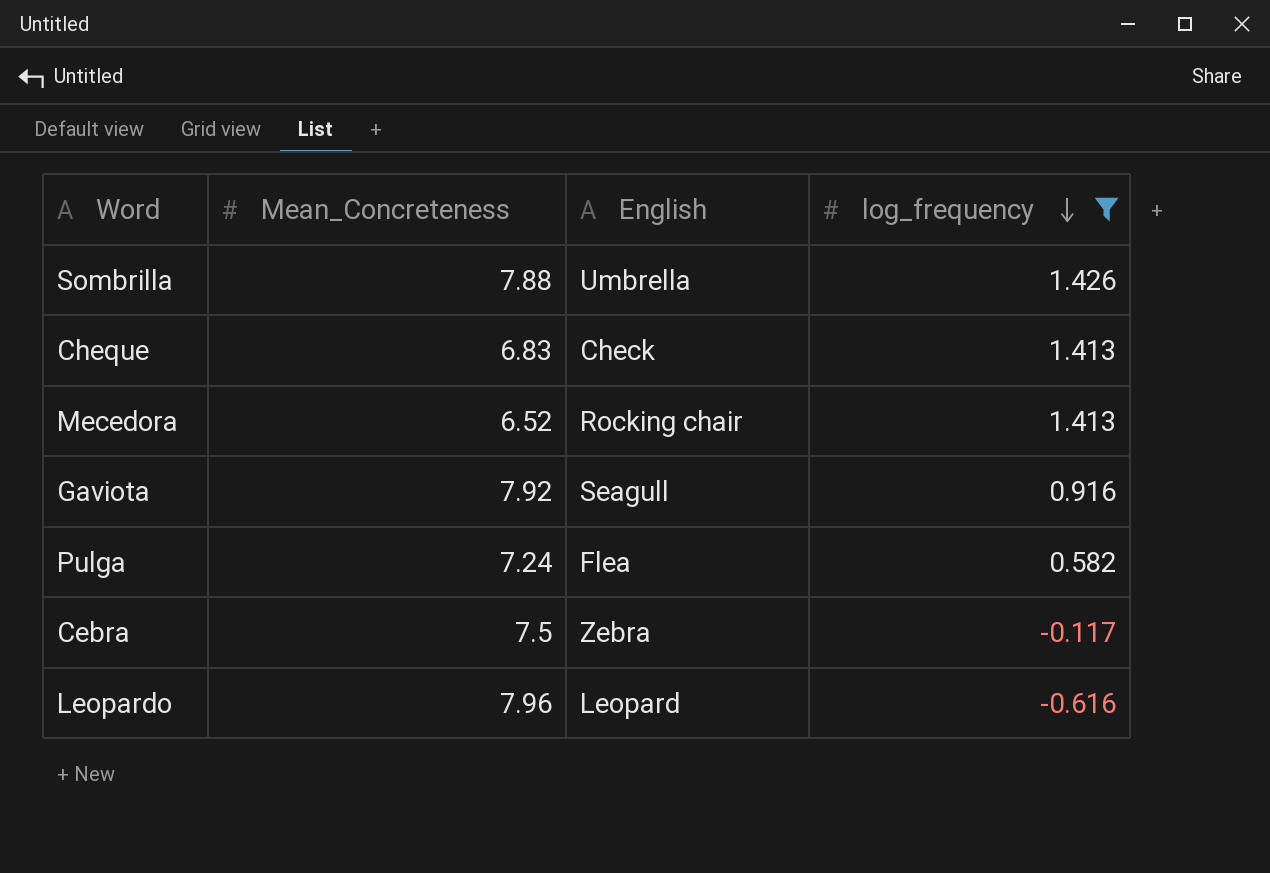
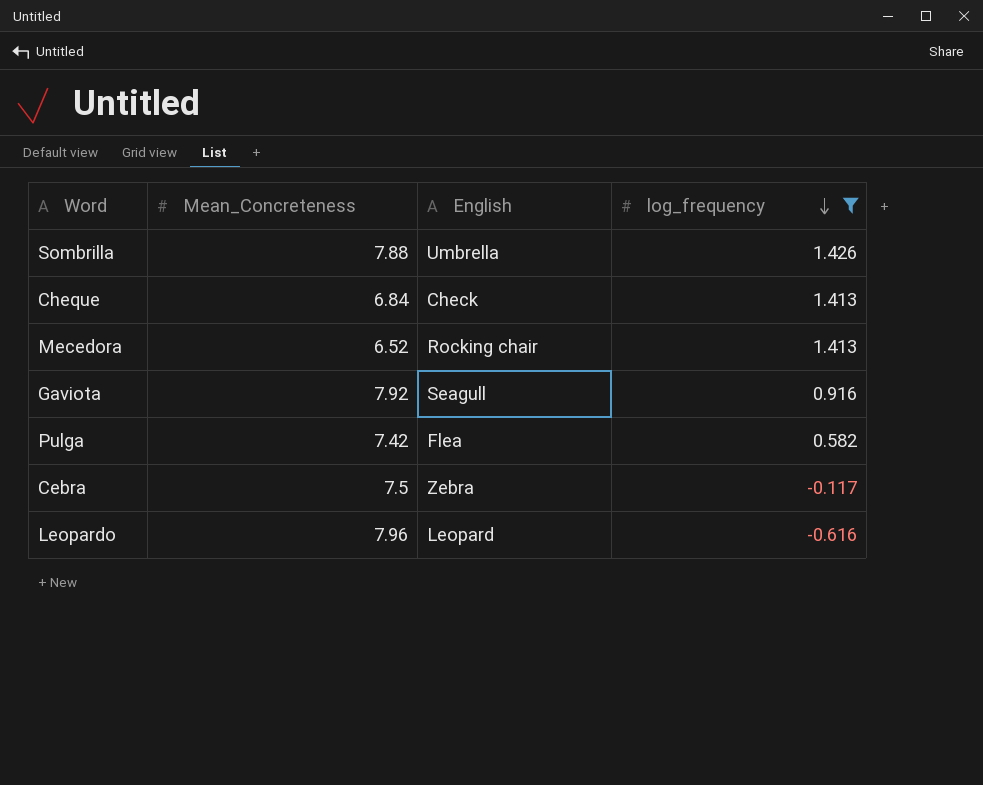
Cheque | Mean_Concreteness: 6.83 -> 6.84
Pulga | Mean_Concreteness: 7.24 -> 7.42

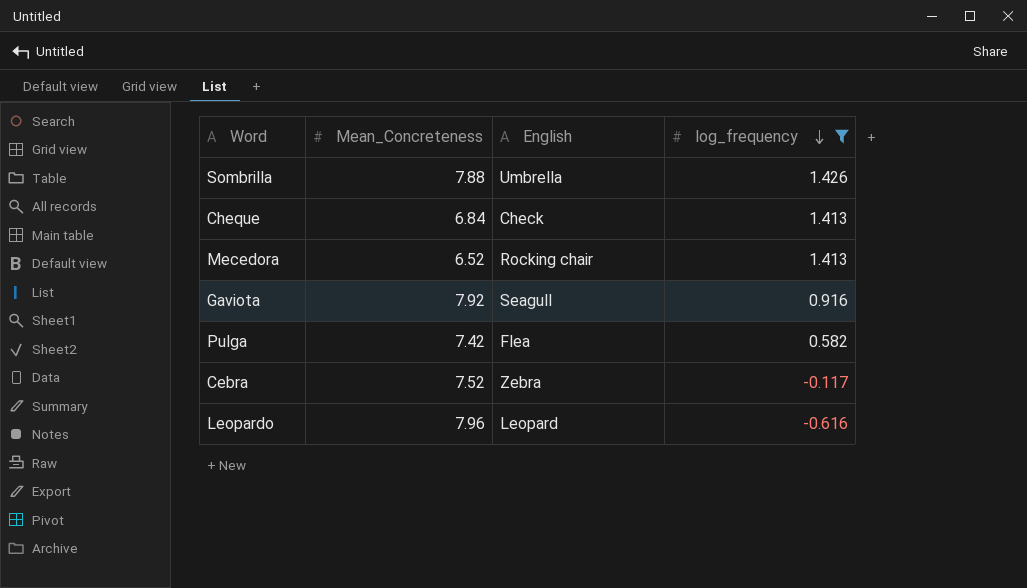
Cebra | Mean_Concreteness: 7.5 -> 7.52

